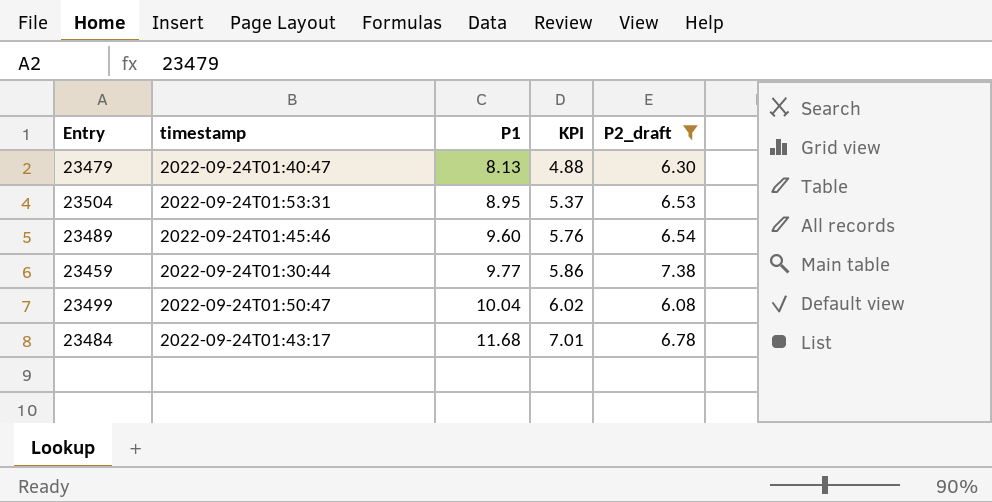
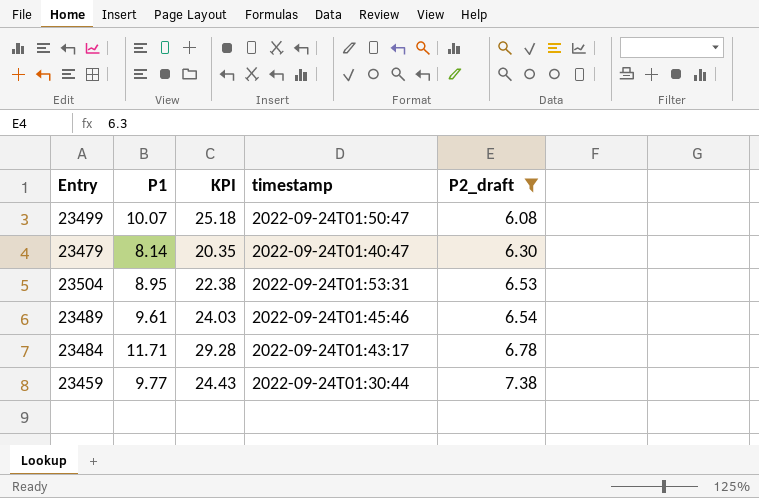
row order: P1 ascending -> P2_draft ascending
column KPI | formula: [P1] * 0.6 -> [P1] * 2.5
column timestamp | position: 2 -> 4
23499 | P1: 10.04 -> 10.07
23479 | P1: 8.13 -> 8.14
23489 | P1: 9.60 -> 9.61
23484 | P1: 11.68 -> 11.71

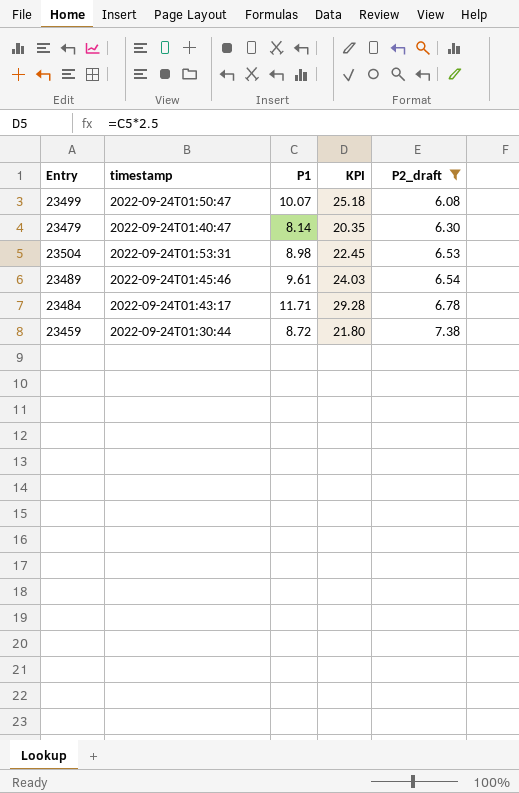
column timestamp | position: 4 -> 2
23504 | P1: 8.95 -> 8.98
23504 | KPI: 22.38 -> 22.45
23459 | P1: 9.77 -> 8.72
23459 | KPI: 24.43 -> 21.80

